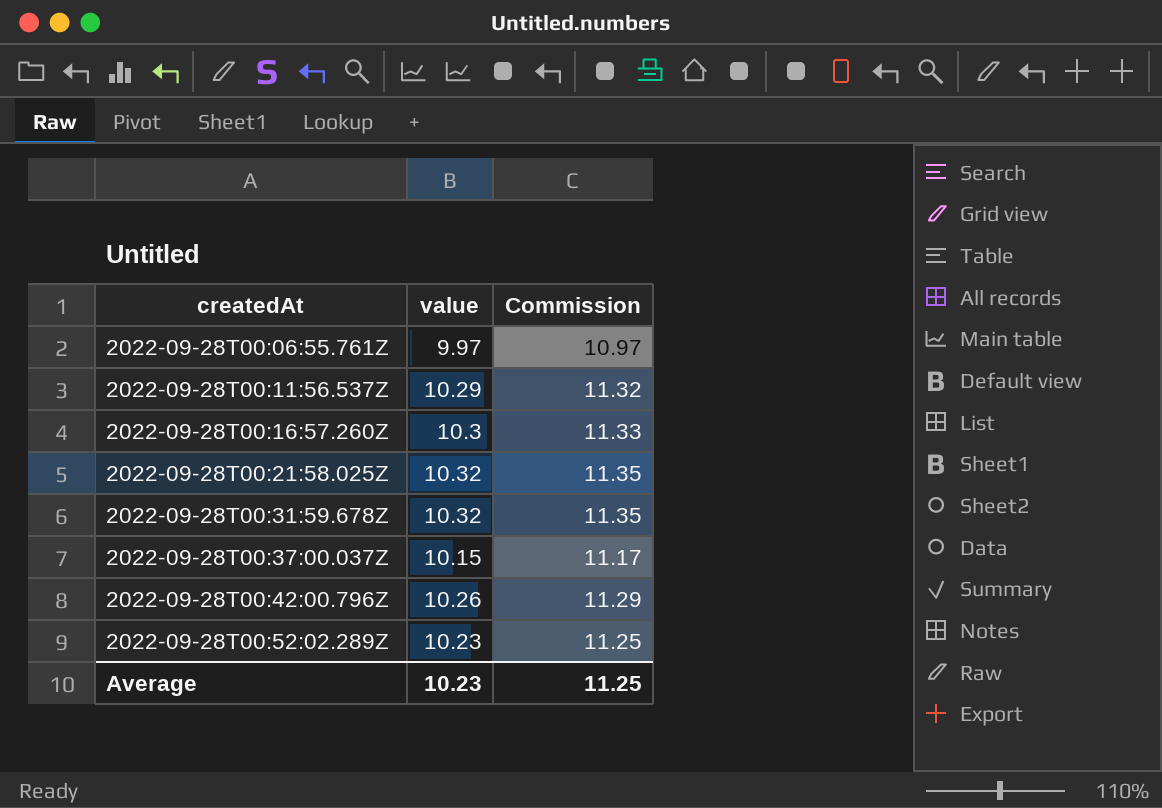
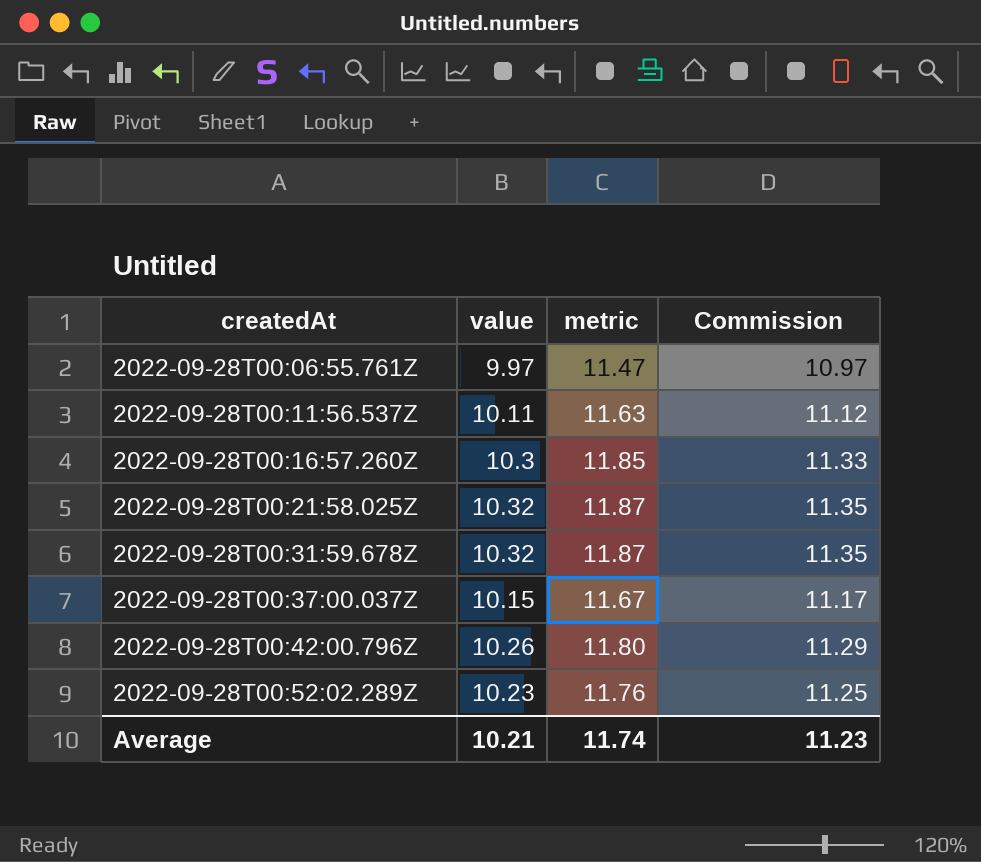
column metric | formula: none -> [value] * 1.15
2022-09-28T00:11:56.537Z | value: 10.29 -> 10.11
2022-09-28T00:11:56.537Z | Commission: 11.32 -> 11.12
Average | value: 10.23 -> 10.21
Average | Commission: 11.25 -> 11.23

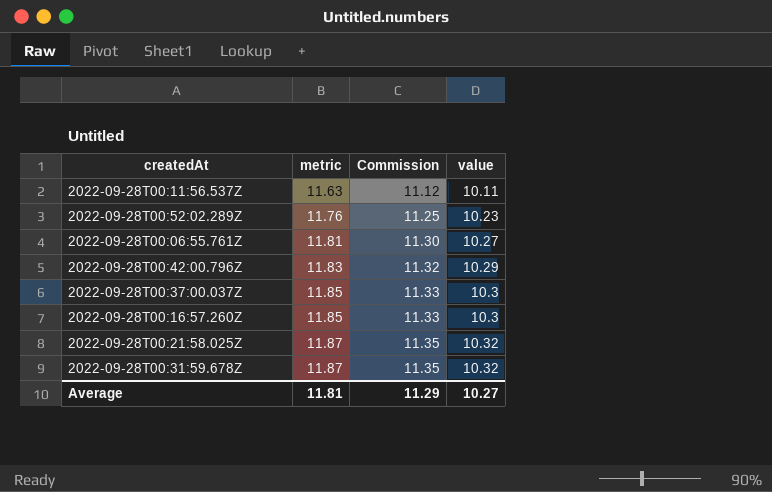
row order: createdAt ascending -> metric ascending
column value | position: 2 -> 4
2022-09-28T00:06:55.761Z | metric: 11.47 -> 11.81
2022-09-28T00:06:55.761Z | Commission: 10.97 -> 11.30
2022-09-28T00:06:55.761Z | value: 9.97 -> 10.27
2022-09-28T00:42:00.796Z | metric: 11.80 -> 11.83
2022-09-28T00:42:00.796Z | Commission: 11.29 -> 11.32
2022-09-28T00:42:00.796Z | value: 10.26 -> 10.29
2022-09-28T00:37:00.037Z | metric: 11.67 -> 11.85
2022-09-28T00:37:00.037Z | Commission: 11.17 -> 11.33
2022-09-28T00:37:00.037Z | value: 10.15 -> 10.3
Average | metric: 11.74 -> 11.81
Average | Commission: 11.23 -> 11.29
Average | value: 10.21 -> 10.27

